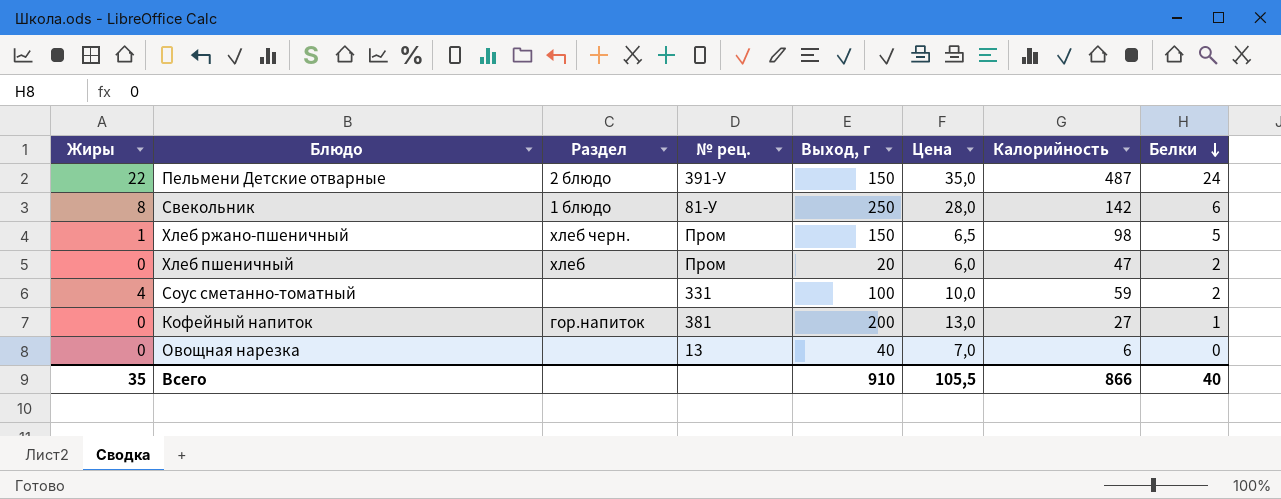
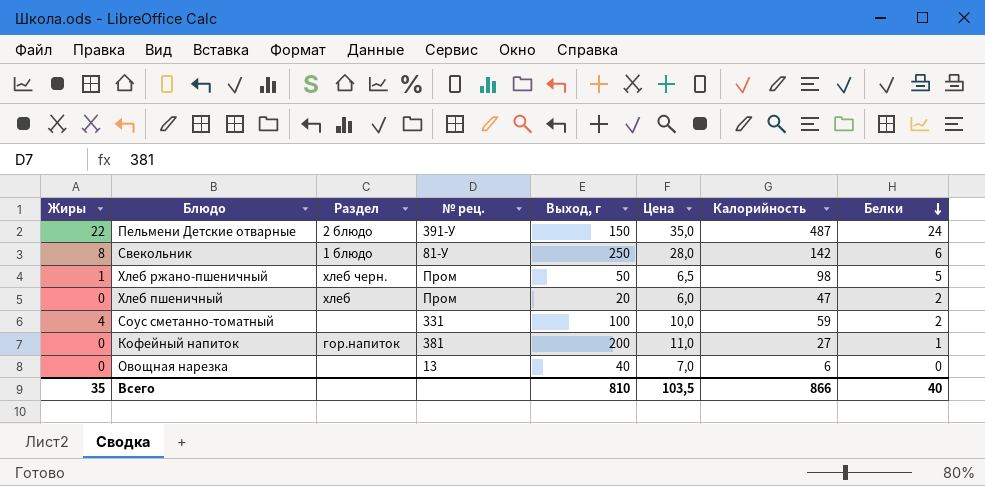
Хлеб ржано-пшеничный | Выход, г: 150 -> 50
Кофейный напиток | Цена: 13,0 -> 11,0
Всего | Выход, г: 910 -> 810
Всего | Цена: 105,5 -> 103,5

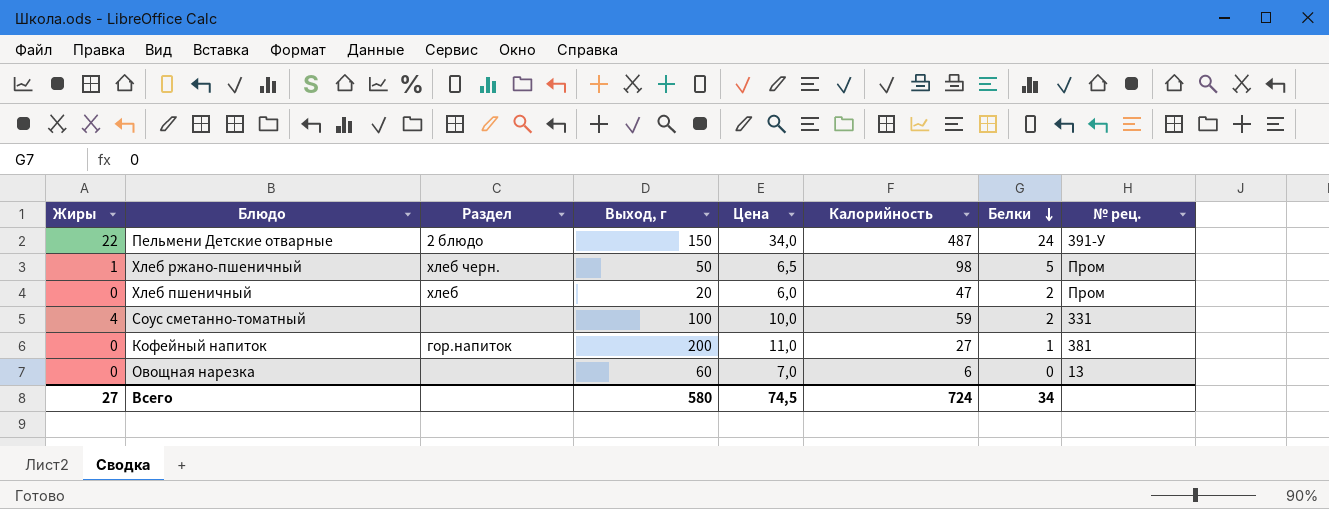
column № рец. | position: 4 -> 8
row Свекольник: 8 | 1 блюдо | 81-У | 250 | 28,0 | 142 | 6 -> none
Пельмени Детские отварные | Цена: 35,0 -> 34,0
Овощная нарезка | Выход, г: 40 -> 60
Всего | Жиры: 35 -> 27
Всего | Выход, г: 810 -> 580
Всего | Цена: 103,5 -> 74,5
Всего | Калорийность: 866 -> 724
Всего | Белки: 40 -> 34

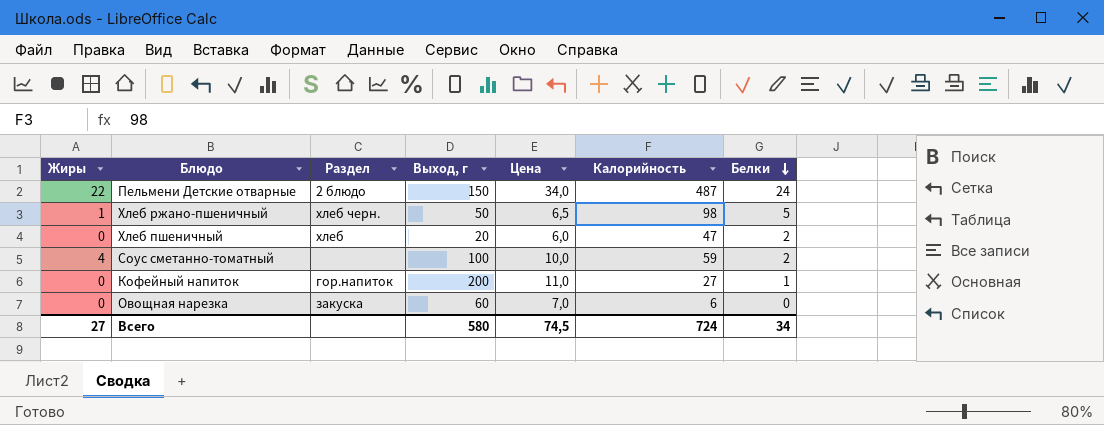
column № рец. | position: 8 -> none
Овощная нарезка | Раздел: none -> закуска

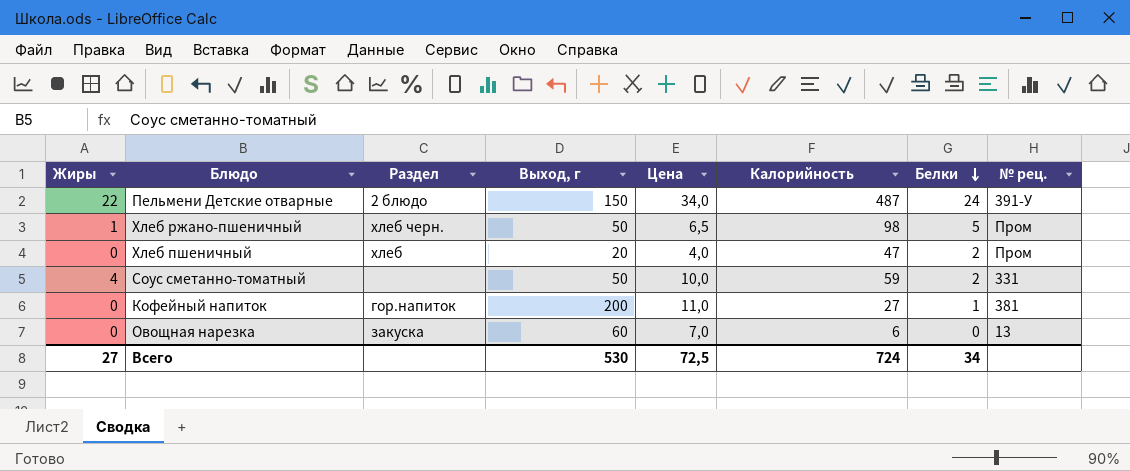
column № рец. | position: none -> 8
Хлеб пшеничный | Цена: 6,0 -> 4,0
Соус сметанно-томатный | Выход, г: 100 -> 50
Всего | Выход, г: 580 -> 530
Всего | Цена: 74,5 -> 72,5

